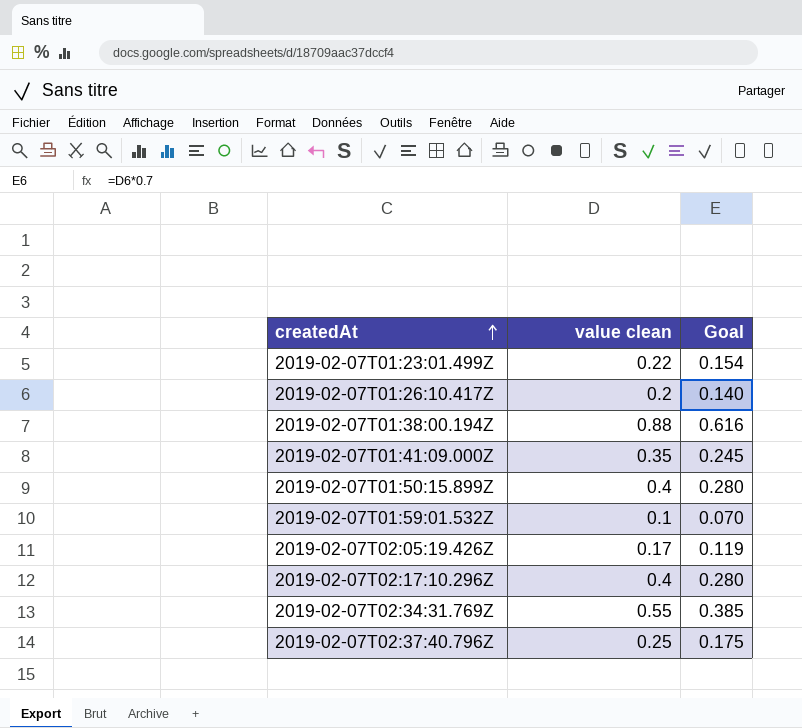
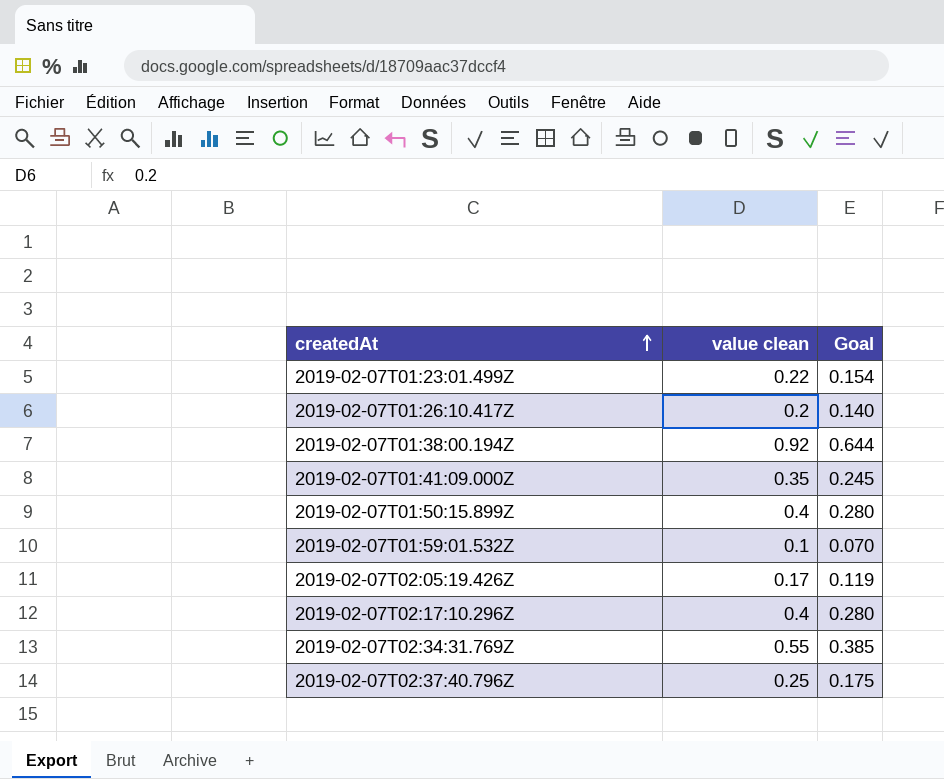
2019-02-07T01:38:00.194Z | value clean: 0.88 -> 0.92
2019-02-07T01:38:00.194Z | Goal: 0.616 -> 0.644

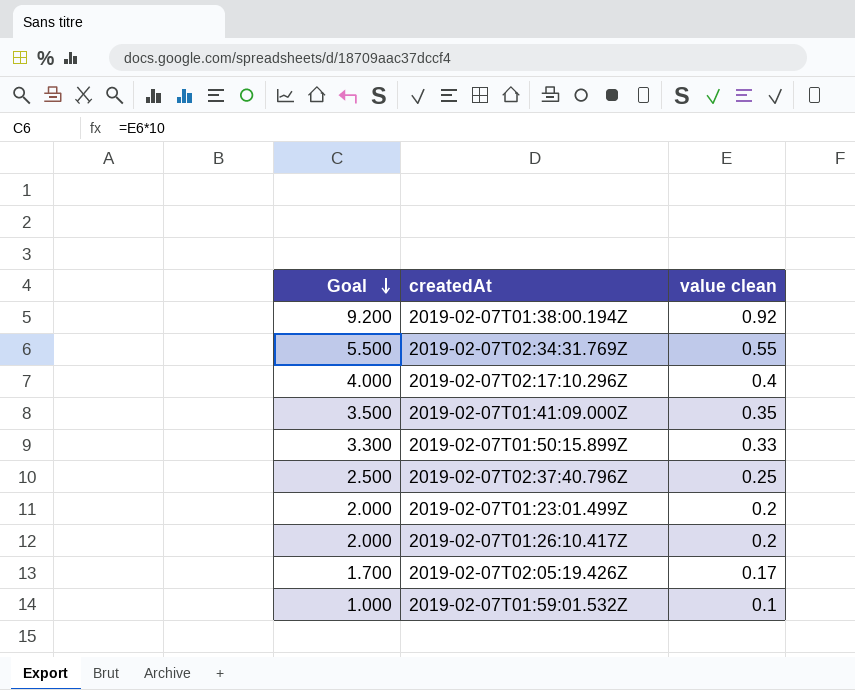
row order: createdAt ascending -> Goal descending
column Goal | formula: [value clean] * 0.7 -> [value clean] * 10
column Goal | position: 3 -> 1
2019-02-07T01:50:15.899Z | value clean: 0.4 -> 0.33
2019-02-07T01:23:01.499Z | value clean: 0.22 -> 0.2

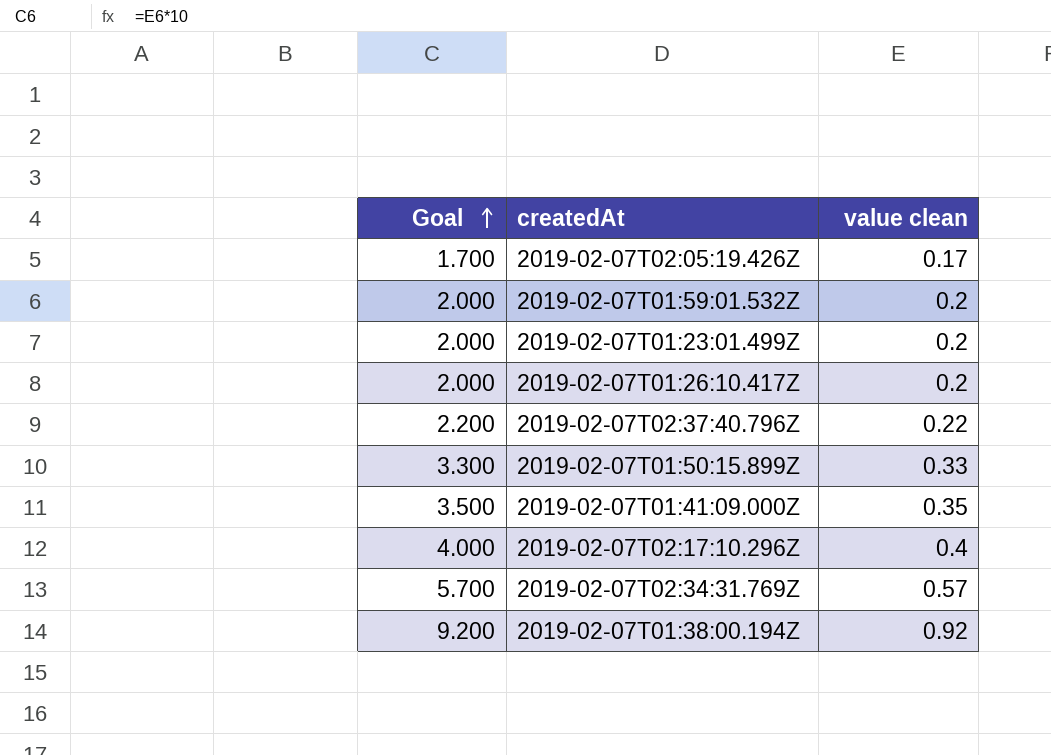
row order: Goal descending -> Goal ascending
2019-02-07T01:59:01.532Z | Goal: 1.000 -> 2.000
2019-02-07T01:59:01.532Z | value clean: 0.1 -> 0.2
2019-02-07T02:37:40.796Z | Goal: 2.500 -> 2.200
2019-02-07T02:37:40.796Z | value clean: 0.25 -> 0.22
2019-02-07T02:34:31.769Z | Goal: 5.500 -> 5.700
2019-02-07T02:34:31.769Z | value clean: 0.55 -> 0.57

